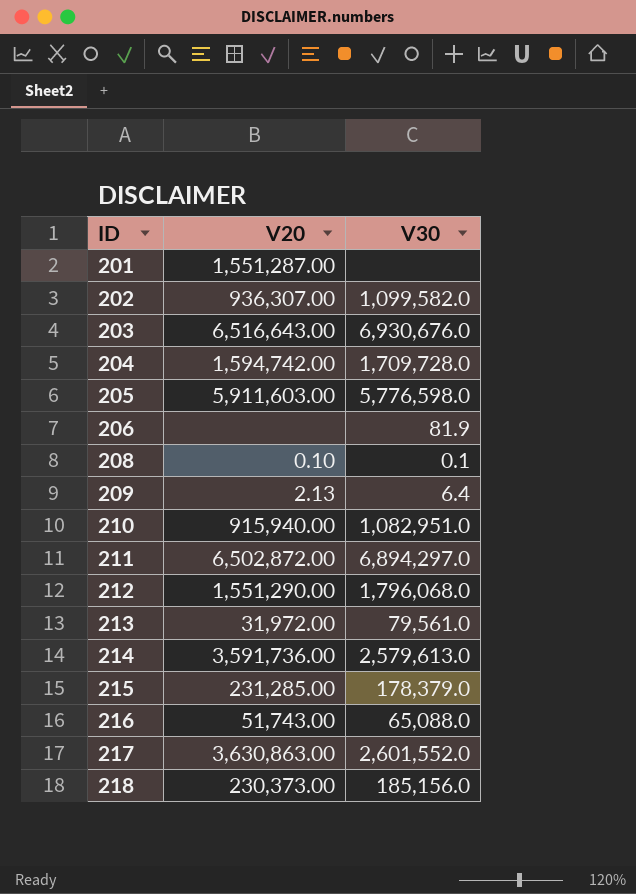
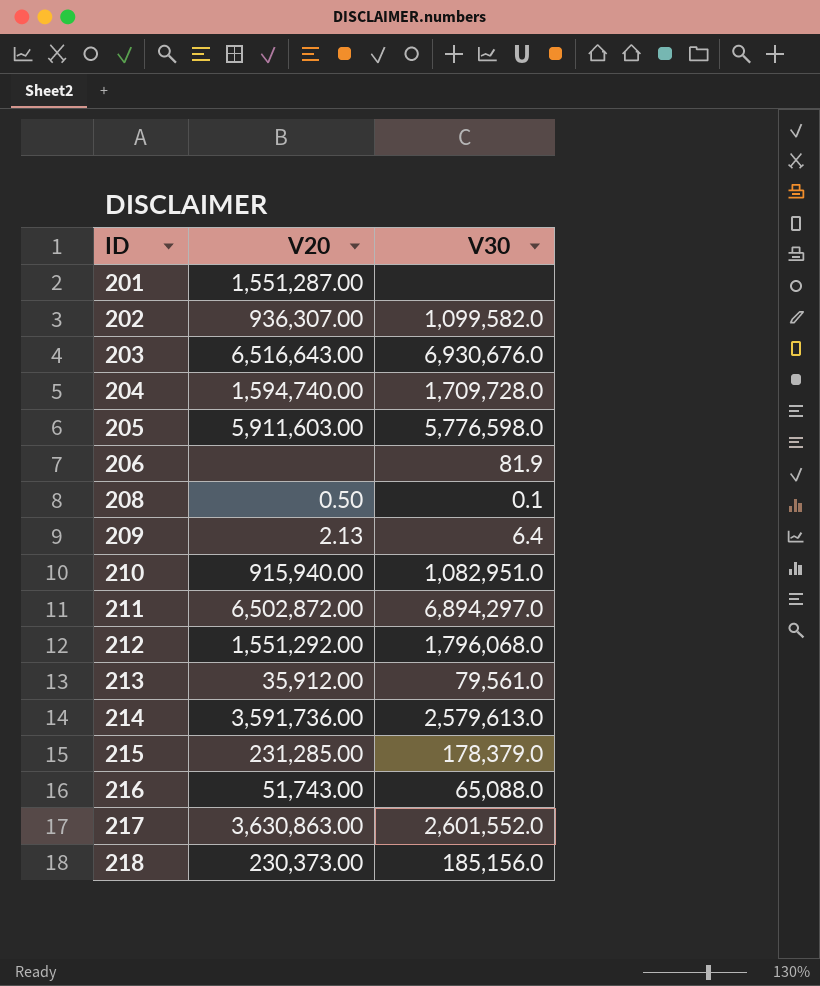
204 | V20: 1,594,742.00 -> 1,594,740.00
208 | V20: 0.10 -> 0.50
212 | V20: 1,551,290.00 -> 1,551,292.00
213 | V20: 31,972.00 -> 35,912.00

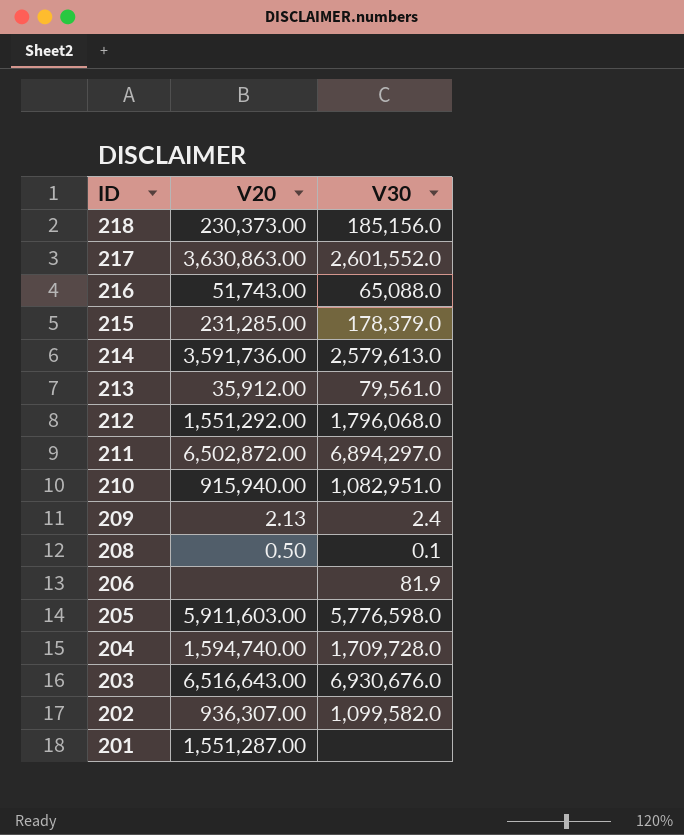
row order: ID ascending -> ID descending
209 | V30: 6.4 -> 2.4

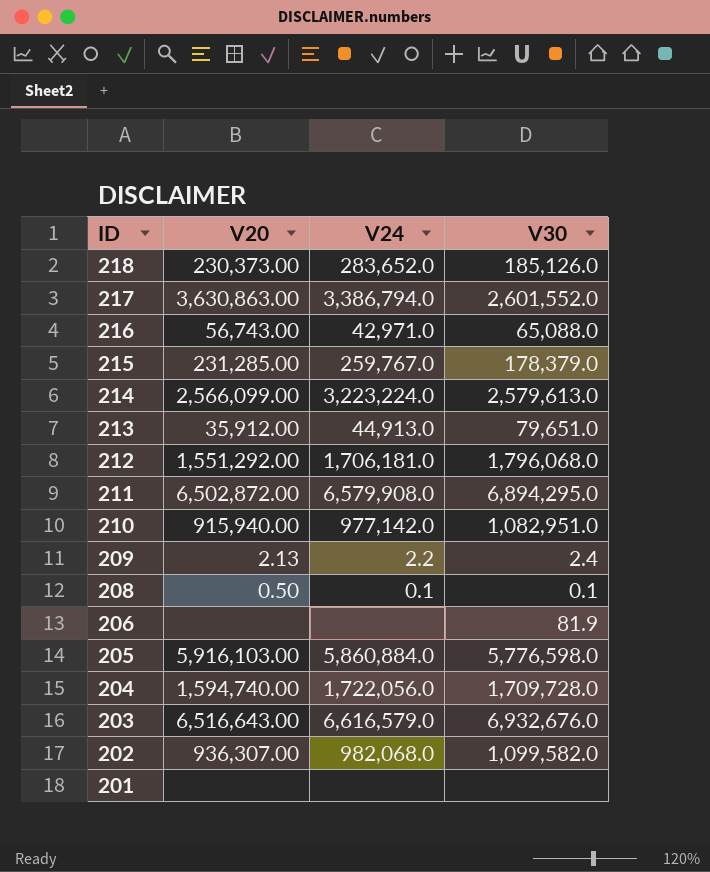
column V24 | position: none -> 3
218 | V30: 185,156.0 -> 185,126.0
216 | V20: 51,743.00 -> 56,743.00
214 | V20: 3,591,736.00 -> 2,566,099.00
213 | V30: 79,561.0 -> 79,651.0
211 | V30: 6,894,297.0 -> 6,894,295.0
205 | V20: 5,911,603.00 -> 5,916,103.00
203 | V30: 6,930,676.0 -> 6,932,676.0
201 | V20: 1,551,287.00 -> none

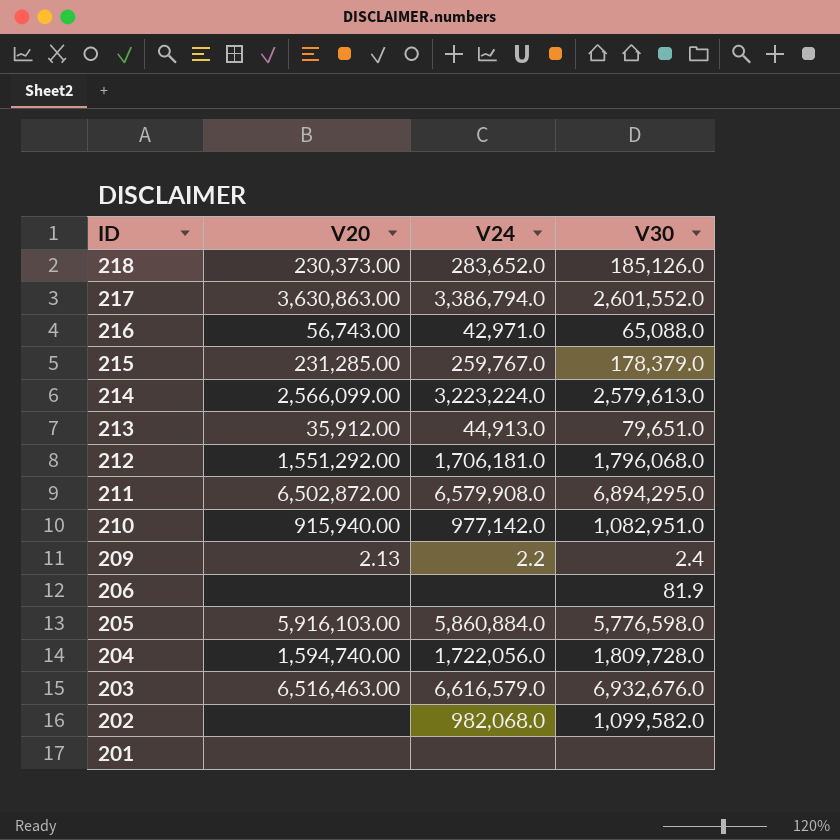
row 208: 0.50 | 0.1 | 0.1 -> none
204 | V30: 1,709,728.0 -> 1,809,728.0
203 | V20: 6,516,643.00 -> 6,516,463.00
202 | V20: 936,307.00 -> none

